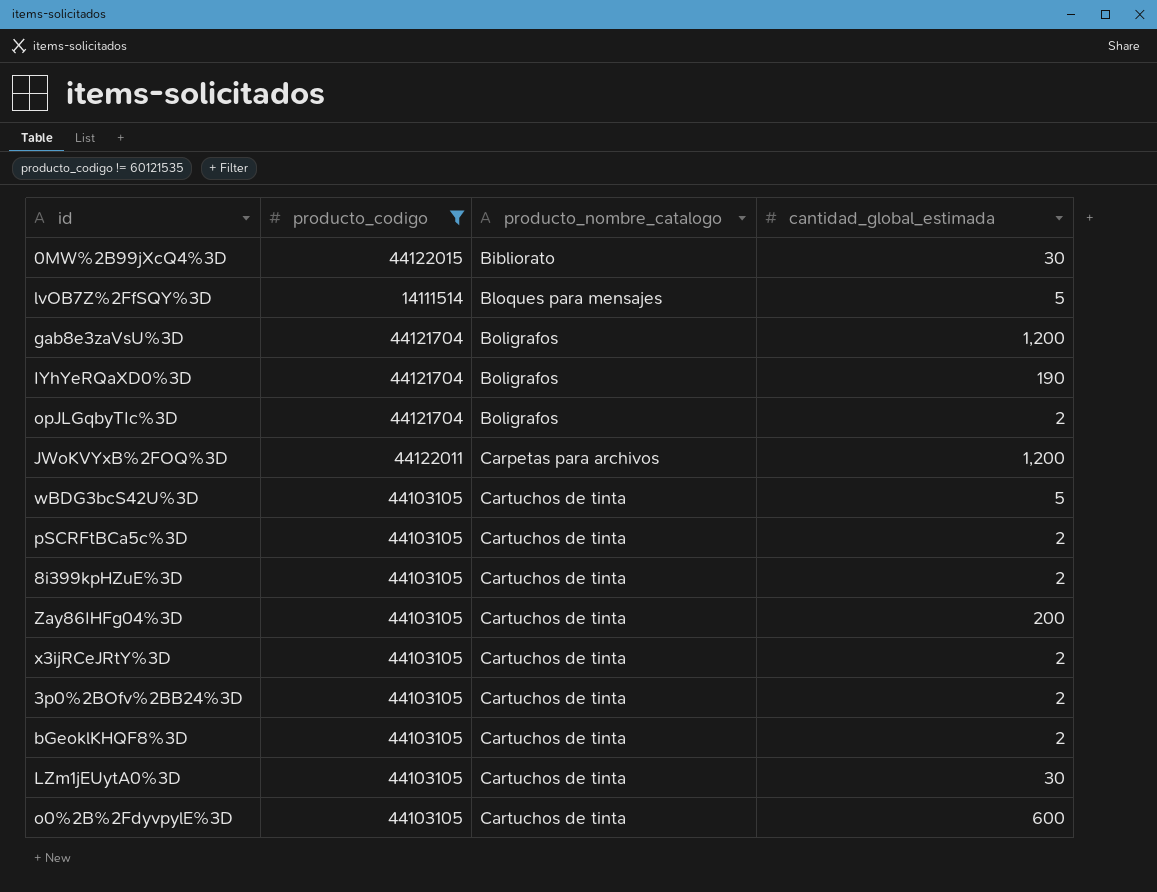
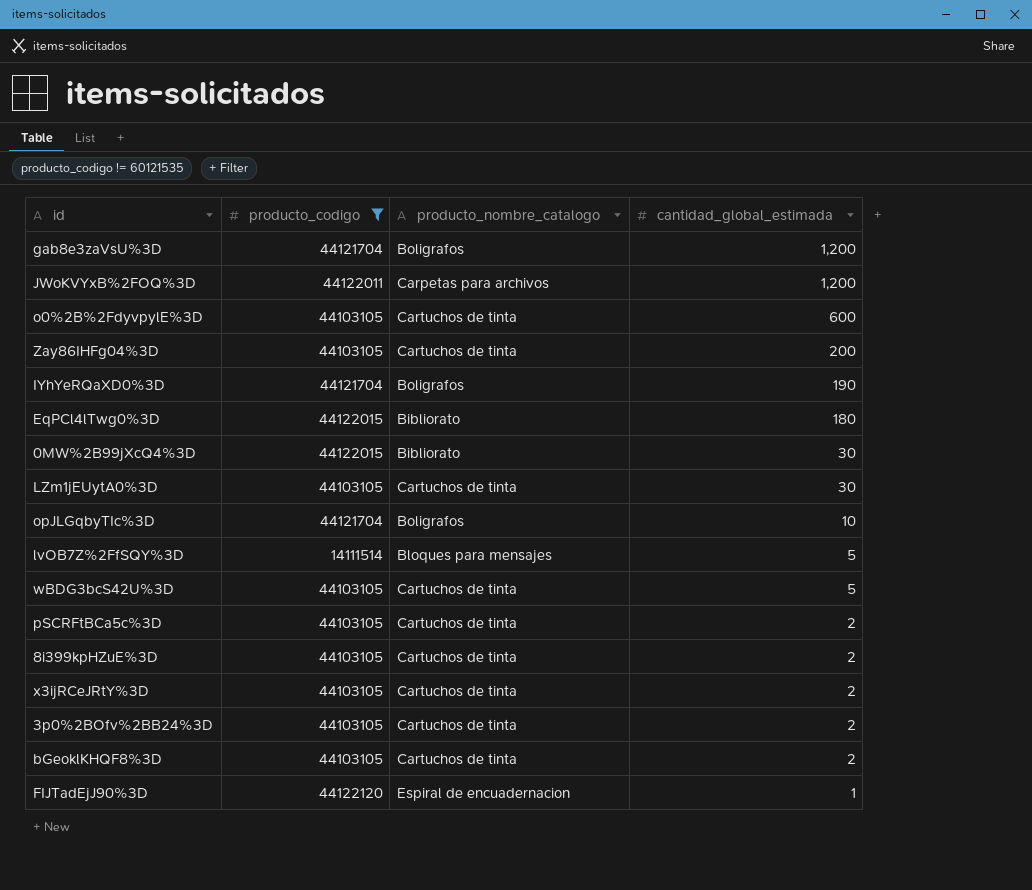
row order: producto_nombre_catalogo ascending -> cantidad_global_estimada descending
row EqPCl4lTwg0%3D: none -> 44122015 | Bibliorato | 180
opJLGqbyTIc%3D | cantidad_global_estimada: 2 -> 10
row FIJTadEjJ90%3D: none -> 44122120 | Espiral de encuadernacion | 1

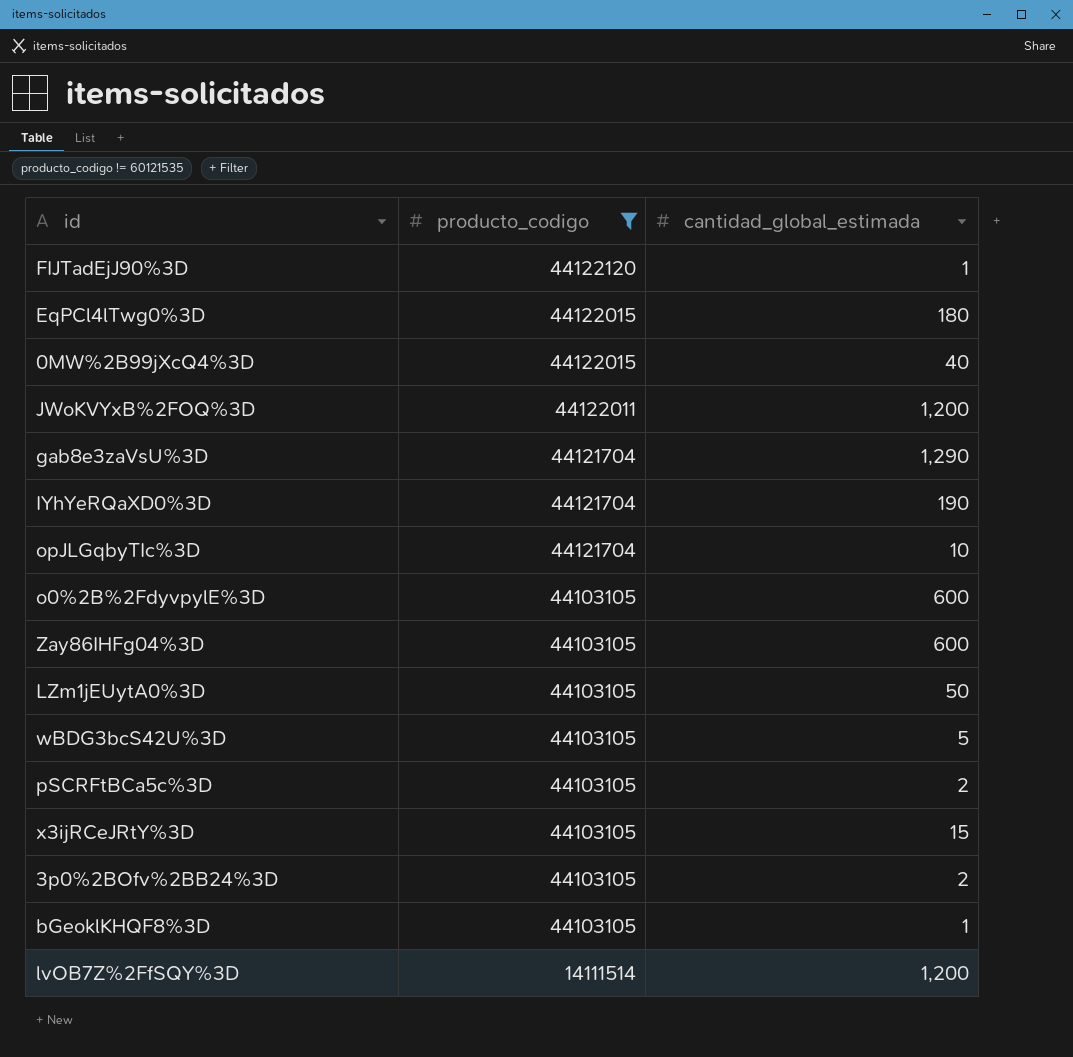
row order: cantidad_global_estimada descending -> producto_codigo descending
column producto_nombre_catalogo | position: 3 -> none
row 8i399kpHZuE%3D: 44103105 | Cartuchos de tinta | 2 -> none
0MW%2B99jXcQ4%3D | cantidad_global_estimada: 30 -> 40
gab8e3zaVsU%3D | cantidad_global_estimada: 1,200 -> 1,290
Zay86IHFg04%3D | cantidad_global_estimada: 200 -> 600
LZm1jEUytA0%3D | cantidad_global_estimada: 30 -> 50
x3ijRCeJRtY%3D | cantidad_global_estimada: 2 -> 15
bGeoklKHQF8%3D | cantidad_global_estimada: 2 -> 1
lvOB7Z%2FfSQY%3D | cantidad_global_estimada: 5 -> 1,200

